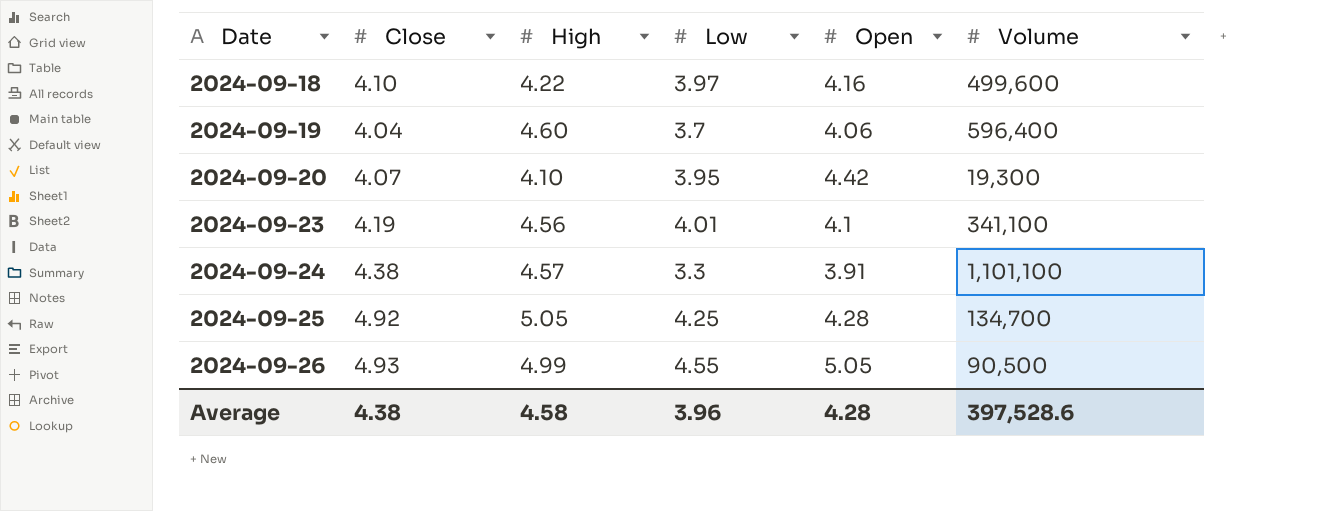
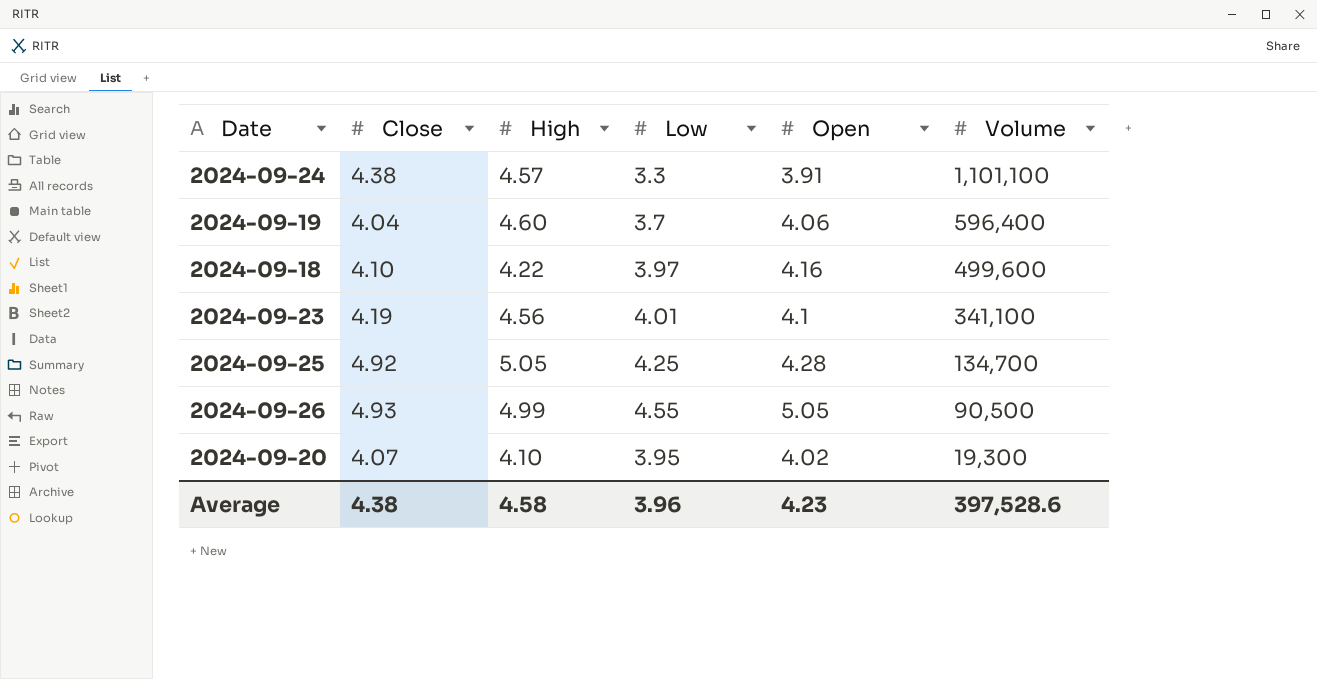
row order: Date ascending -> Volume descending
2024-09-20 | Open: 4.42 -> 4.02
Average | Open: 4.28 -> 4.23

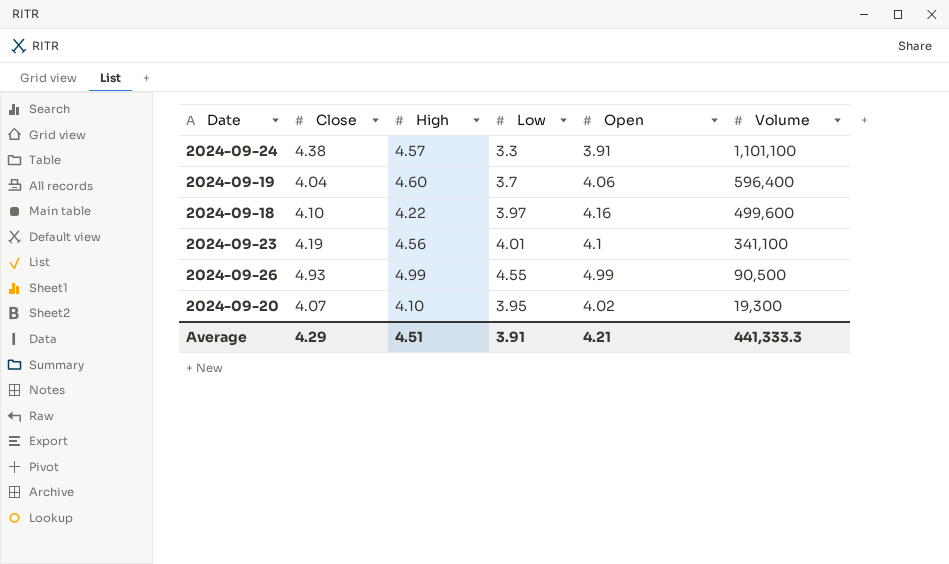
row 2024-09-25: 4.92 | 5.05 | 4.25 | 4.28 | 134,700 -> none
2024-09-26 | Open: 5.05 -> 4.99
Average | Close: 4.38 -> 4.29
Average | High: 4.58 -> 4.51
Average | Low: 3.96 -> 3.91
Average | Open: 4.23 -> 4.21
Average | Volume: 397,528.6 -> 441,333.3

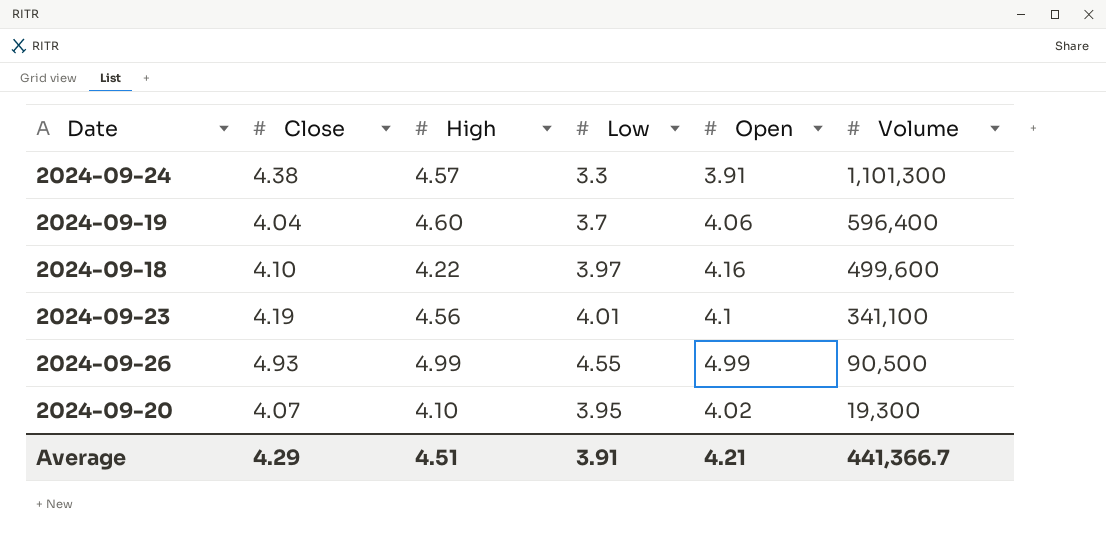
2024-09-24 | Volume: 1,101,100 -> 1,101,300
Average | Volume: 441,333.3 -> 441,366.7

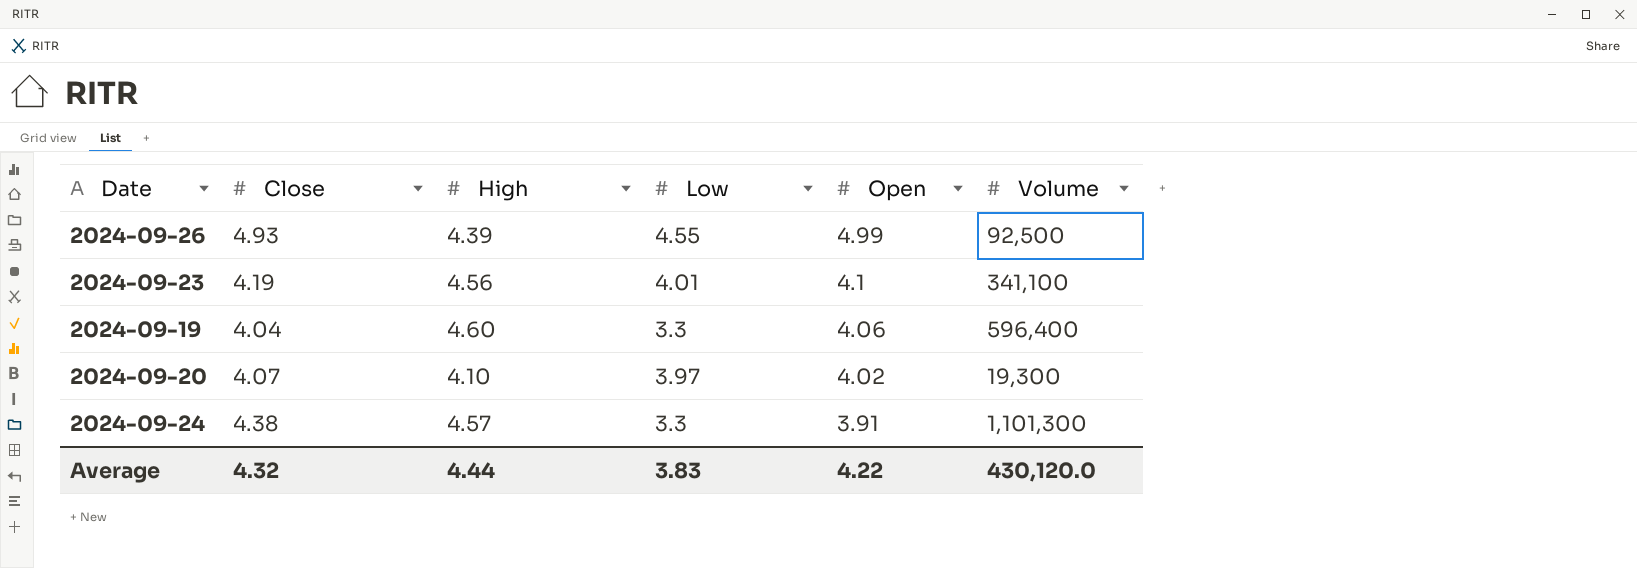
row order: Volume descending -> Open descending
row 2024-09-18: 4.10 | 4.22 | 3.97 | 4.16 | 499,600 -> none
2024-09-26 | High: 4.99 -> 4.39
2024-09-26 | Volume: 90,500 -> 92,500
2024-09-19 | Low: 3.7 -> 3.3
2024-09-20 | Low: 3.95 -> 3.97
Average | Close: 4.29 -> 4.32
Average | High: 4.51 -> 4.44
Average | Low: 3.91 -> 3.83
Average | Open: 4.21 -> 4.22
Average | Volume: 441,366.7 -> 430,120.0

